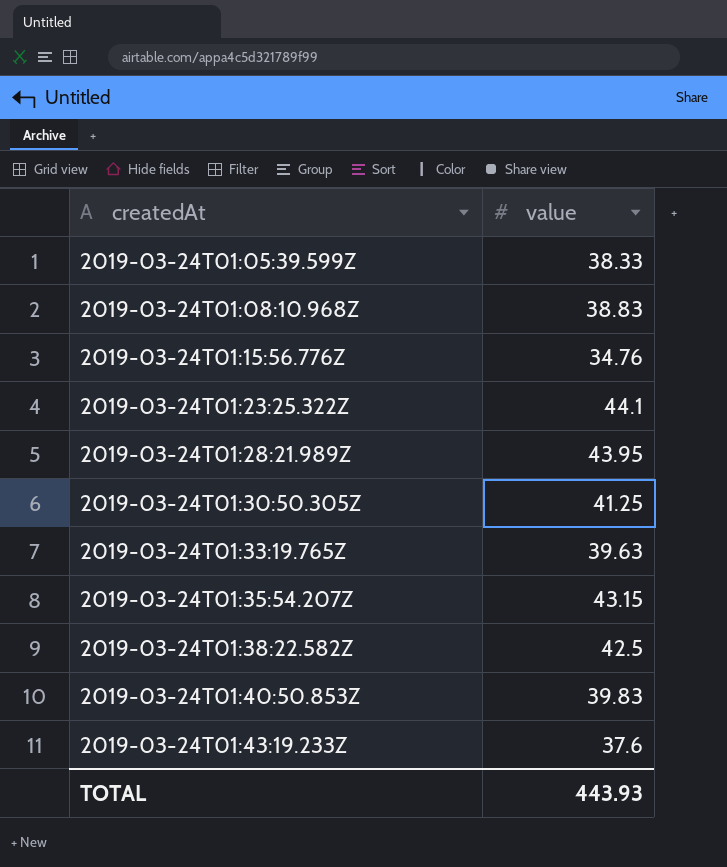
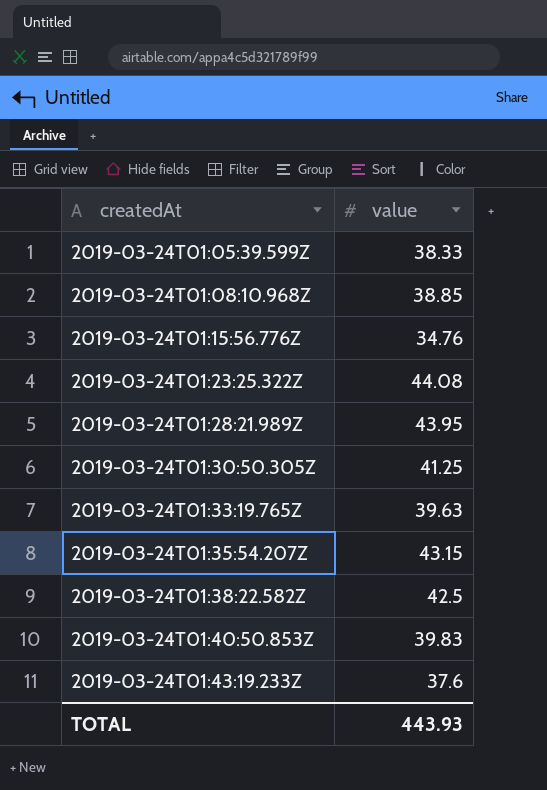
2019-03-24T01:08:10.968Z | value: 38.83 -> 38.85
2019-03-24T01:23:25.322Z | value: 44.1 -> 44.08

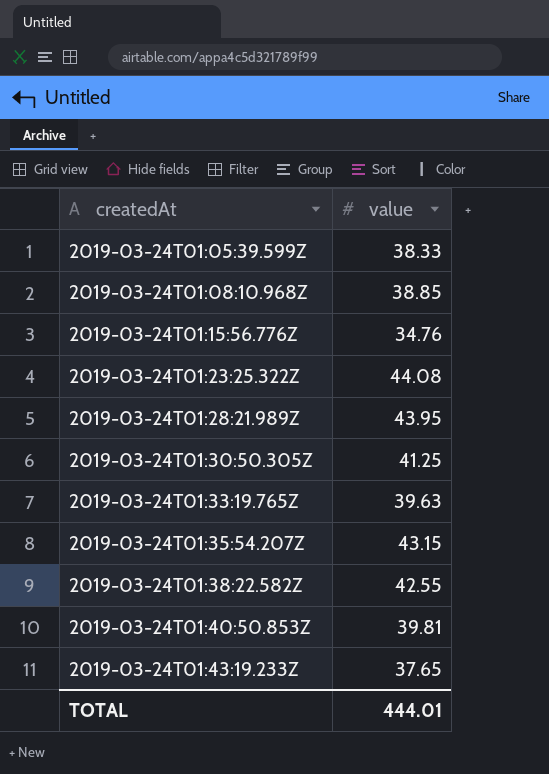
2019-03-24T01:38:22.582Z | value: 42.5 -> 42.55
2019-03-24T01:40:50.853Z | value: 39.83 -> 39.81
2019-03-24T01:43:19.233Z | value: 37.6 -> 37.65
TOTAL | value: 443.93 -> 444.01

